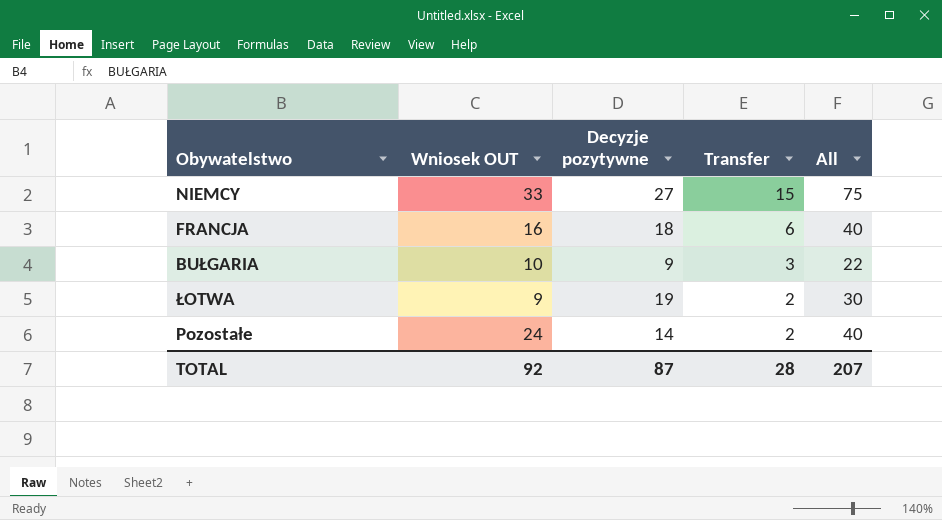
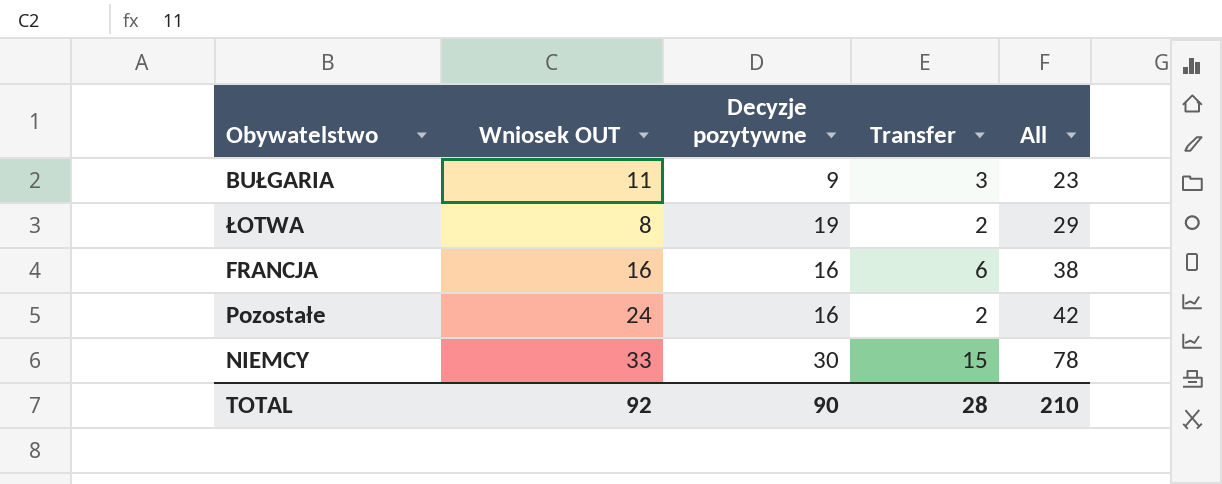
row order: Transfer descending -> All ascending
BUŁGARIA | Wniosek OUT: 10 -> 11
BUŁGARIA | All: 22 -> 23
ŁOTWA | Wniosek OUT: 9 -> 8
ŁOTWA | All: 30 -> 29
FRANCJA | Decyzje pozytywne: 18 -> 16
FRANCJA | All: 40 -> 38
Pozostałe | Decyzje pozytywne: 14 -> 16
Pozostałe | All: 40 -> 42
NIEMCY | Decyzje pozytywne: 27 -> 30
NIEMCY | All: 75 -> 78
TOTAL | Decyzje pozytywne: 87 -> 90
TOTAL | All: 207 -> 210

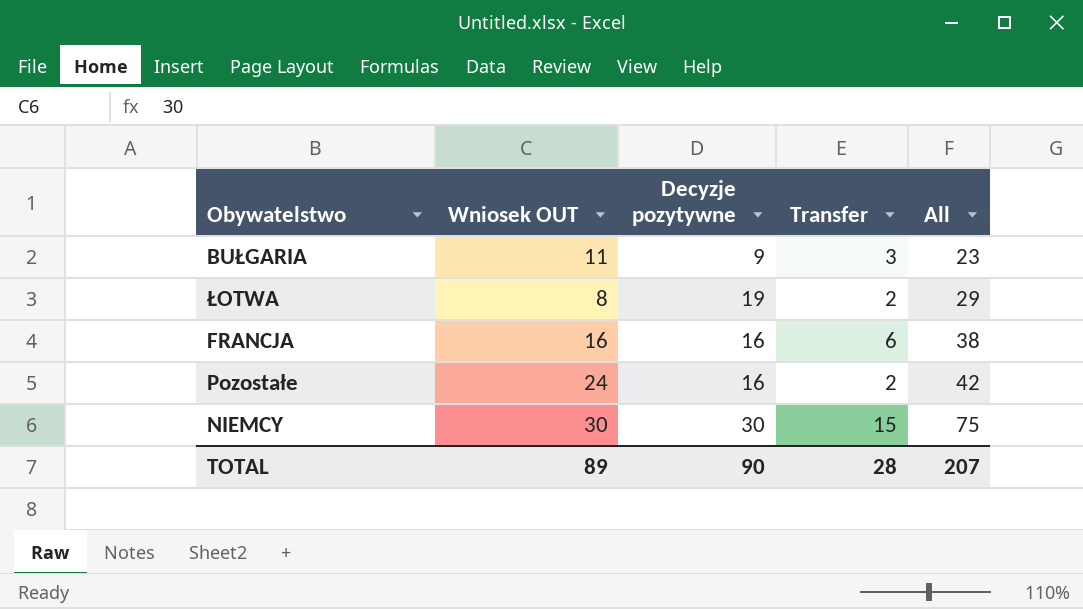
NIEMCY | Wniosek OUT: 33 -> 30
NIEMCY | All: 78 -> 75
TOTAL | Wniosek OUT: 92 -> 89
TOTAL | All: 210 -> 207

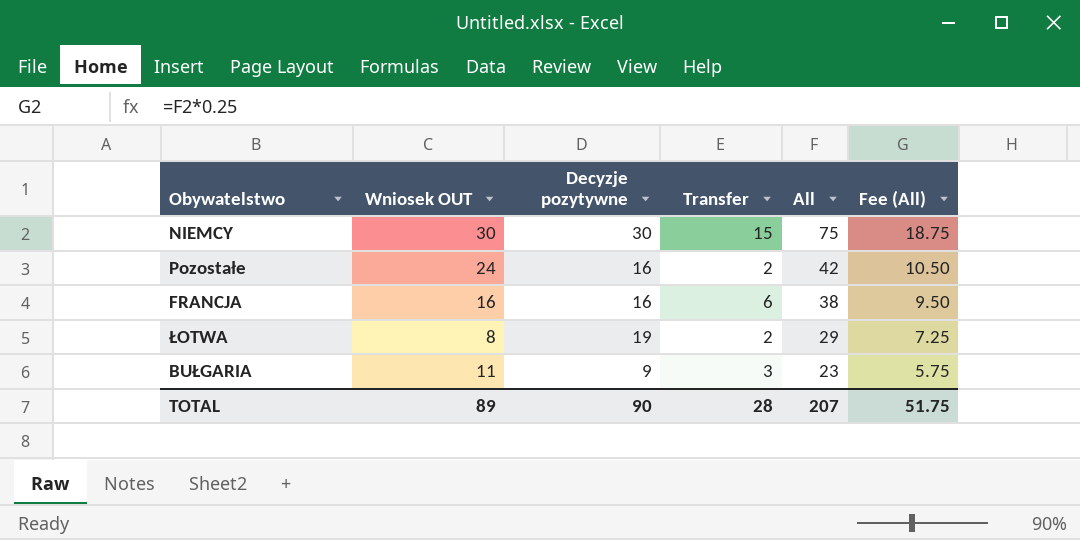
row order: All ascending -> All descending
column Fee (All) | formula: none -> [All] * 0.25

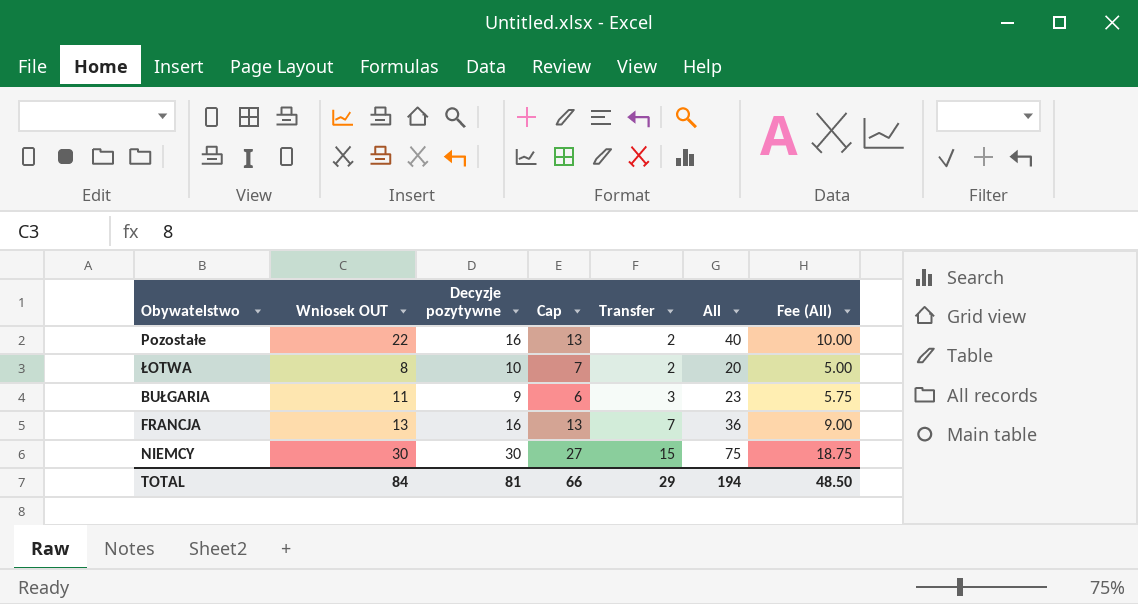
row order: All descending -> Transfer ascending
column Cap | formula: none -> [Decyzje pozytywne] - 3
Pozostałe | Wniosek OUT: 24 -> 22
Pozostałe | All: 42 -> 40
Pozostałe | Fee (All): 10.50 -> 10.00
ŁOTWA | Decyzje pozytywne: 19 -> 10
ŁOTWA | All: 29 -> 20
ŁOTWA | Fee (All): 7.25 -> 5.00
FRANCJA | Wniosek OUT: 16 -> 13
FRANCJA | Transfer: 6 -> 7
FRANCJA | All: 38 -> 36
FRANCJA | Fee (All): 9.50 -> 9.00
TOTAL | Wniosek OUT: 89 -> 84
TOTAL | Decyzje pozytywne: 90 -> 81
TOTAL | Transfer: 28 -> 29
TOTAL | All: 207 -> 194
TOTAL | Fee (All): 51.75 -> 48.50

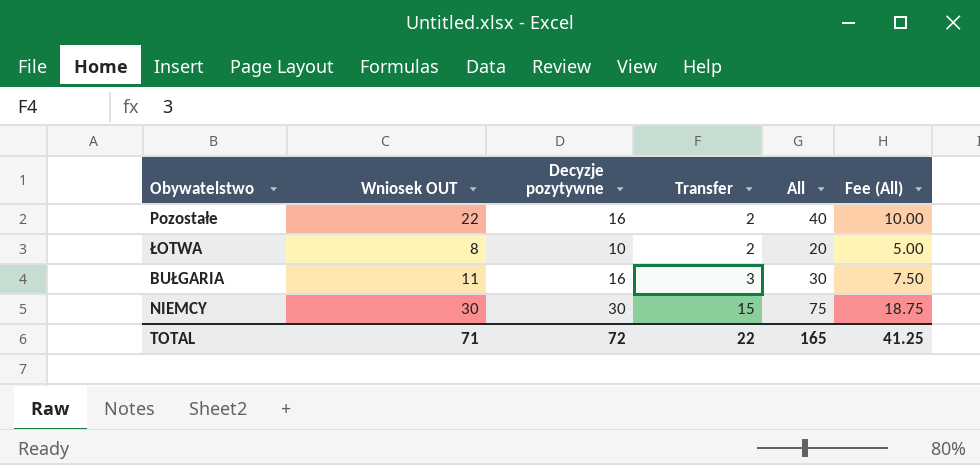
column Cap | formula: [Decyzje pozytywne] - 3 -> none
row FRANCJA: 13 | 16 | 13 | 7 | 36 | 9.00 -> none
BUŁGARIA | Decyzje pozytywne: 9 -> 16
BUŁGARIA | All: 23 -> 30
BUŁGARIA | Fee (All): 5.75 -> 7.50
TOTAL | Wniosek OUT: 84 -> 71
TOTAL | Decyzje pozytywne: 81 -> 72
TOTAL | Transfer: 29 -> 22
TOTAL | All: 194 -> 165
TOTAL | Fee (All): 48.50 -> 41.25

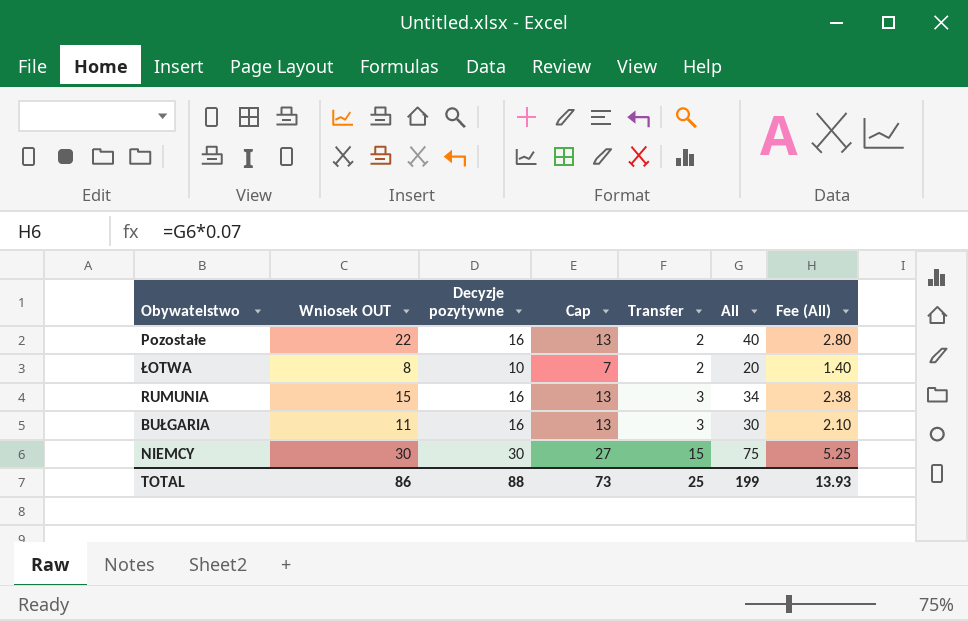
column Cap | formula: none -> [Decyzje pozytywne] - 3
column Fee (All) | formula: [All] * 0.25 -> [All] * 0.07
row RUMUNIA: none -> 15 | 16 | 13 | 3 | 34 | 2.38
TOTAL | Wniosek OUT: 71 -> 86
TOTAL | Decyzje pozytywne: 72 -> 88
TOTAL | Transfer: 22 -> 25
TOTAL | All: 165 -> 199
TOTAL | Fee (All): 41.25 -> 13.93

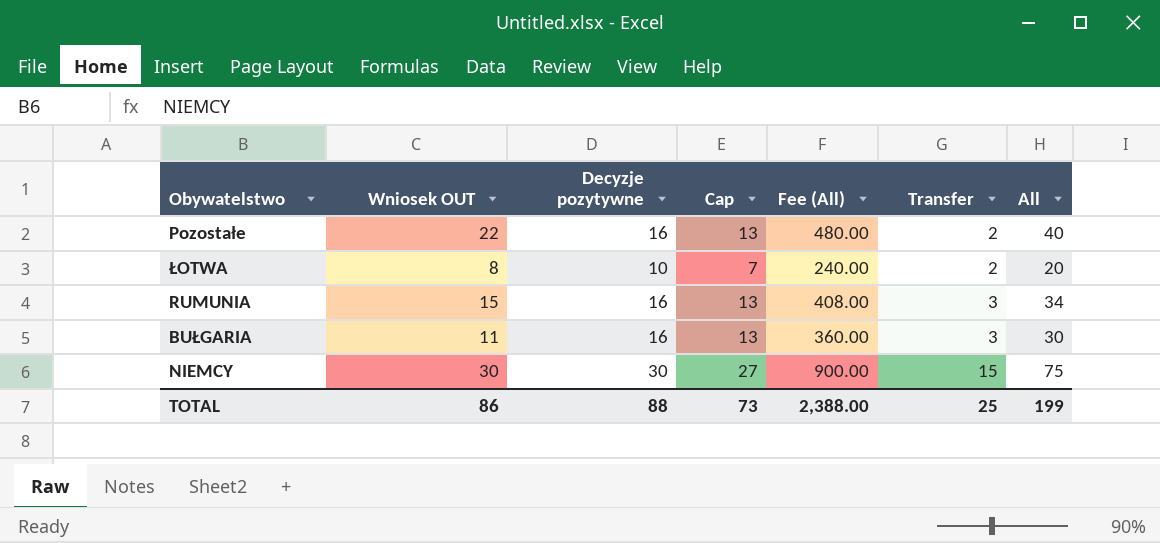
column Fee (All) | formula: [All] * 0.07 -> [All] * 12
column Fee (All) | position: 7 -> 5
TOTAL | Fee (All): 13.93 -> 2,388.00

